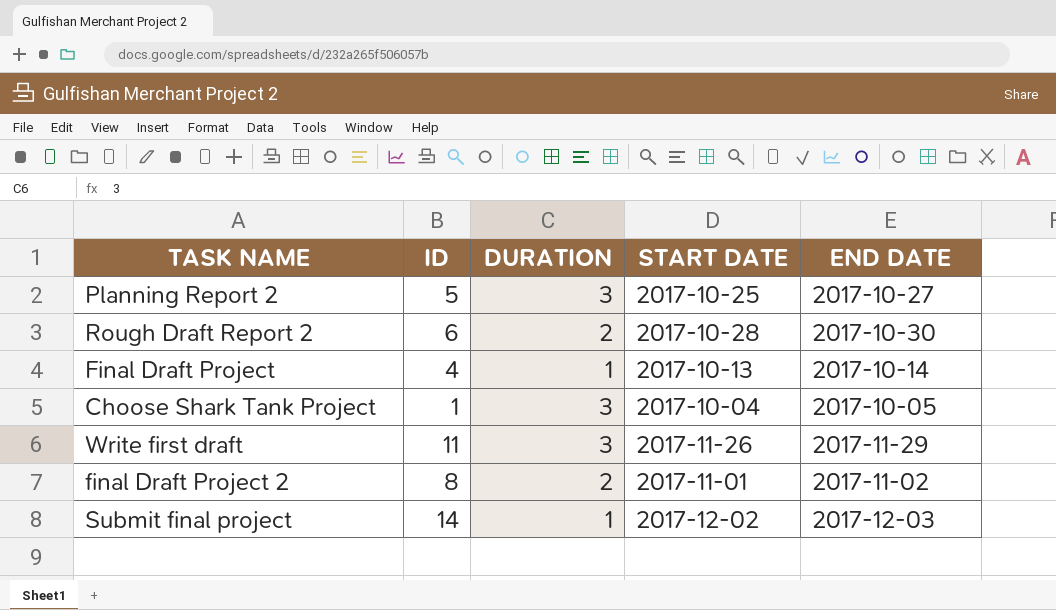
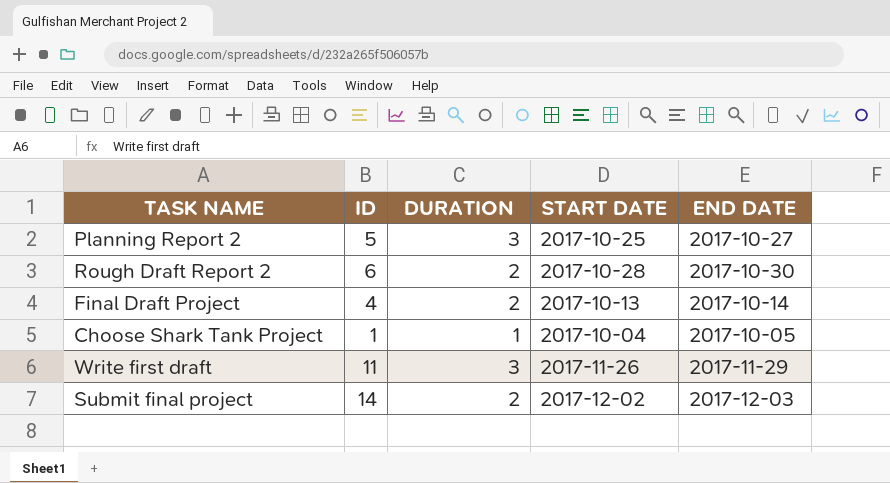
row final Draft Project 2: 8 | 2 | 2017-11-01 | 2017-11-02 -> none
Final Draft Project | DURATION: 1 -> 2
Choose Shark Tank Project | DURATION: 3 -> 1
Submit final project | DURATION: 1 -> 2

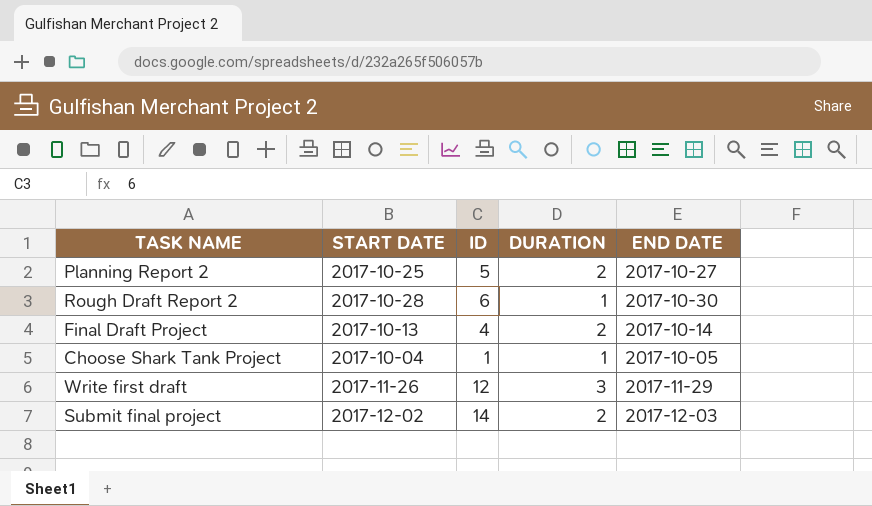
column START DATE | position: 4 -> 2
Planning Report 2 | DURATION: 3 -> 2
Rough Draft Report 2 | DURATION: 2 -> 1
Write first draft | ID: 11 -> 12

